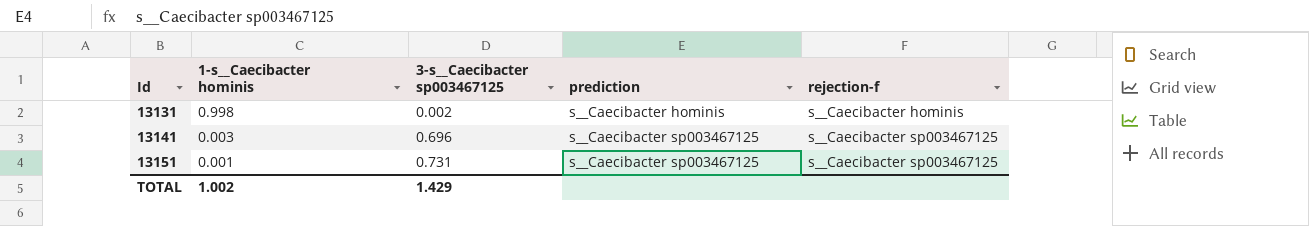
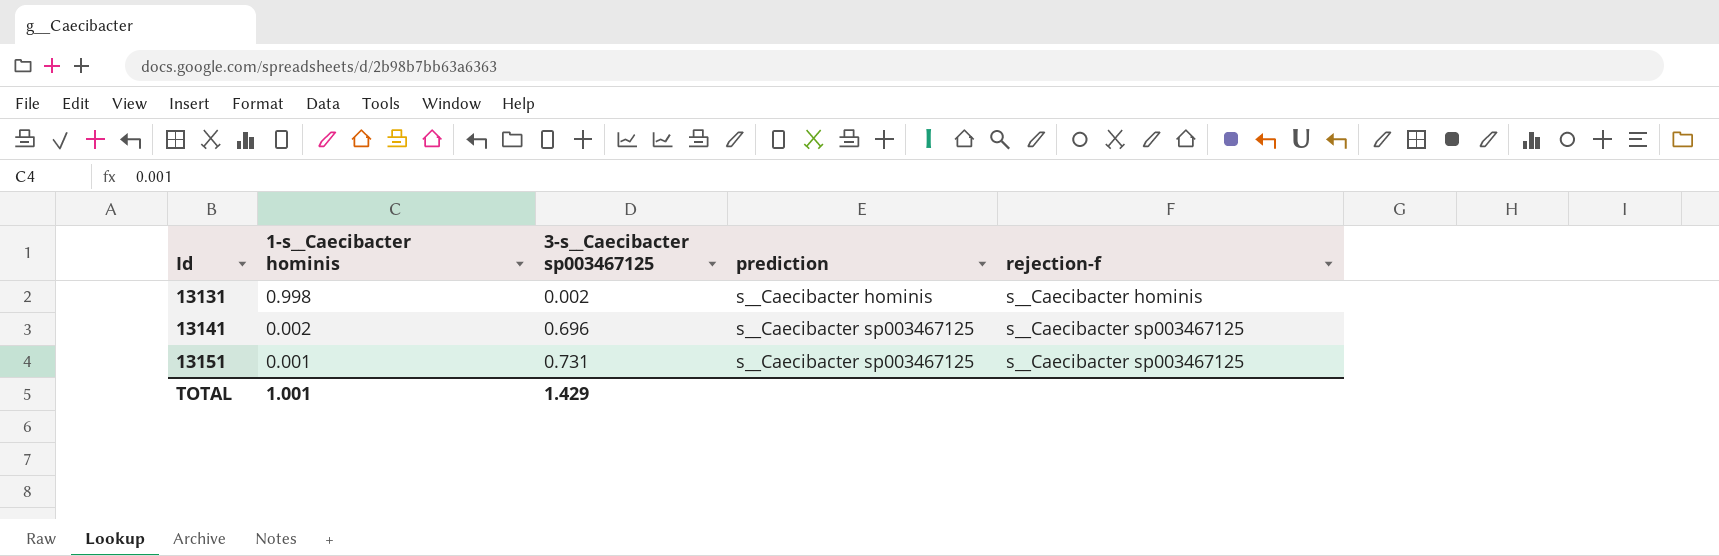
13141 | 1-s__Caecibacter hominis: 0.003 -> 0.002
TOTAL | 1-s__Caecibacter hominis: 1.002 -> 1.001

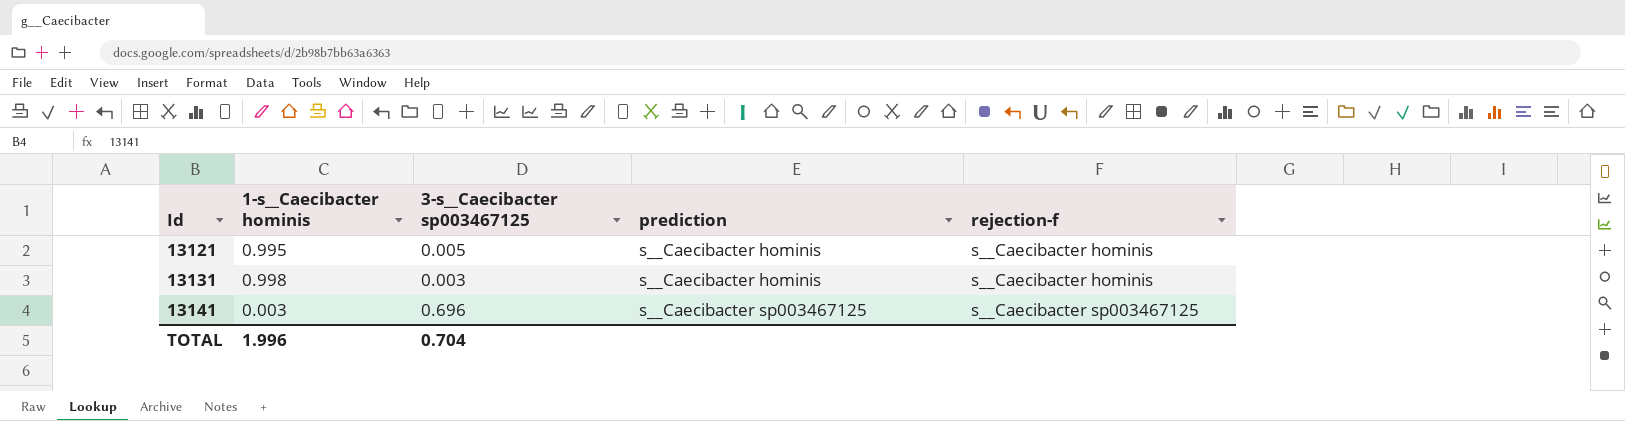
row 13151: 0.001 | 0.731 | s__Caecibacter sp003467125 | s__Caecibacter sp003467125 -> none
row 13121: none -> 0.995 | 0.005 | s__Caecibacter hominis | s__Caecibacter hominis
13131 | 3-s__Caecibacter sp003467125: 0.002 -> 0.003
13141 | 1-s__Caecibacter hominis: 0.002 -> 0.003
TOTAL | 1-s__Caecibacter hominis: 1.001 -> 1.996
TOTAL | 3-s__Caecibacter sp003467125: 1.429 -> 0.704

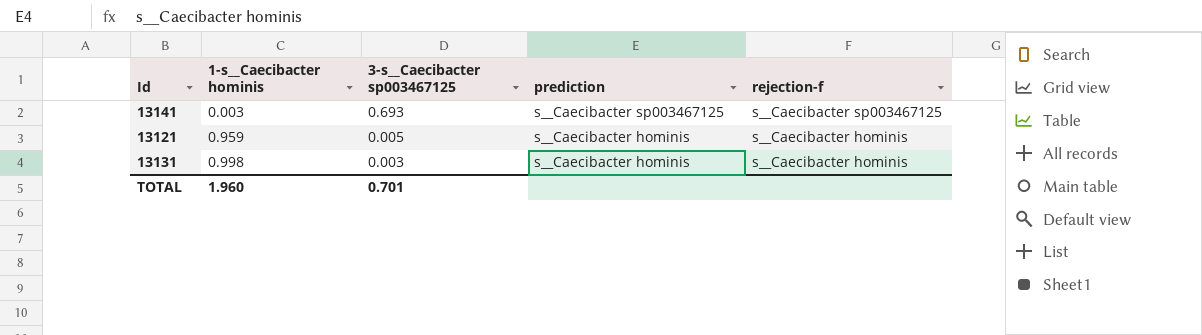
row order: Id ascending -> 1-s__Caecibacter hominis ascending
13141 | 3-s__Caecibacter sp003467125: 0.696 -> 0.693
13121 | 1-s__Caecibacter hominis: 0.995 -> 0.959
TOTAL | 1-s__Caecibacter hominis: 1.996 -> 1.960
TOTAL | 3-s__Caecibacter sp003467125: 0.704 -> 0.701

